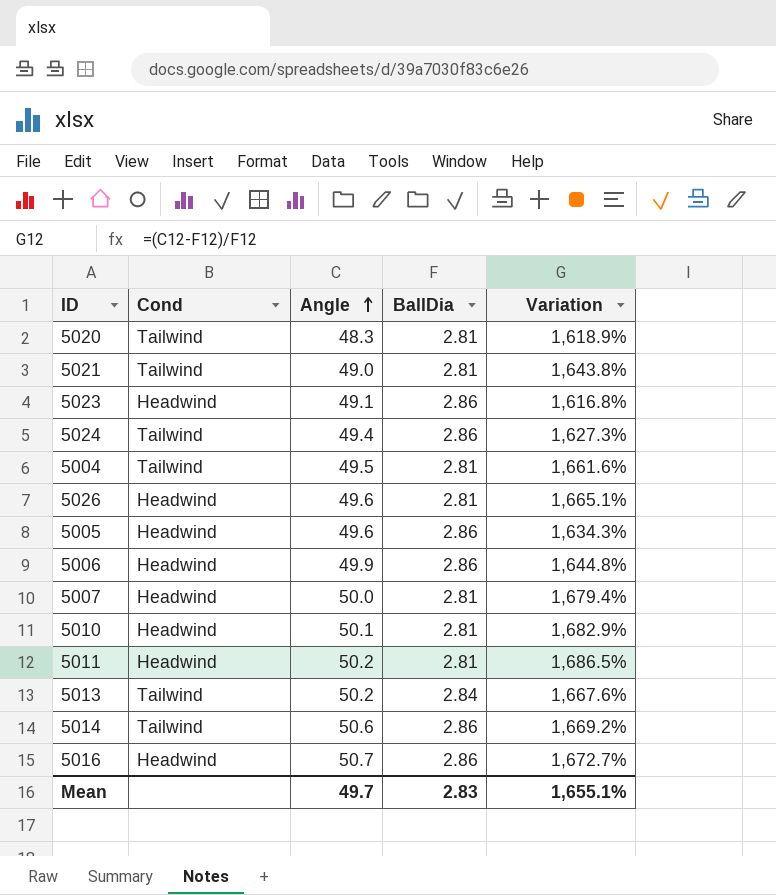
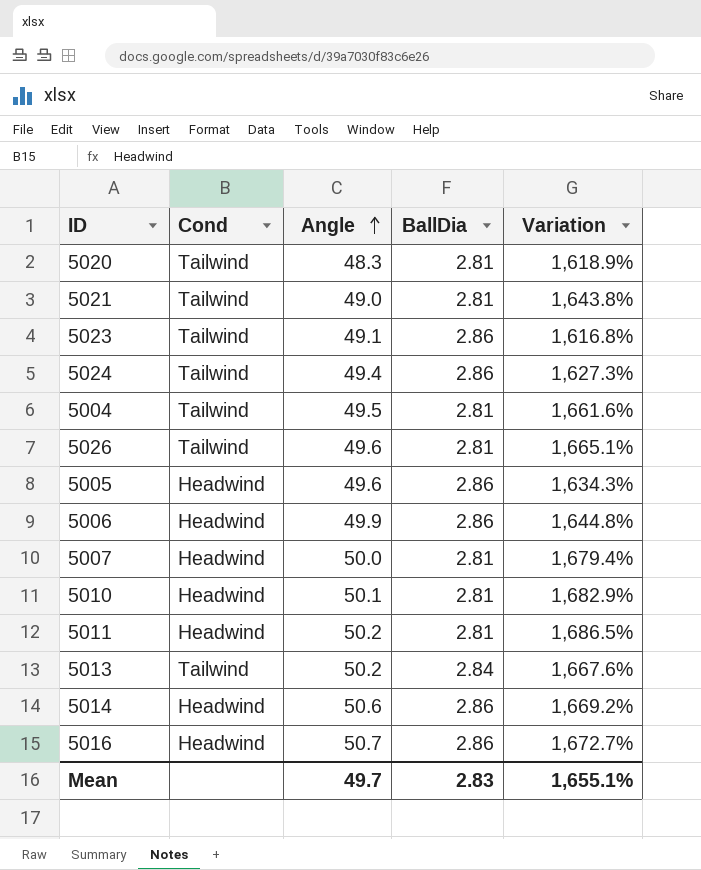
5023 | Cond: Headwind -> Tailwind
5026 | Cond: Headwind -> Tailwind
5014 | Cond: Tailwind -> Headwind

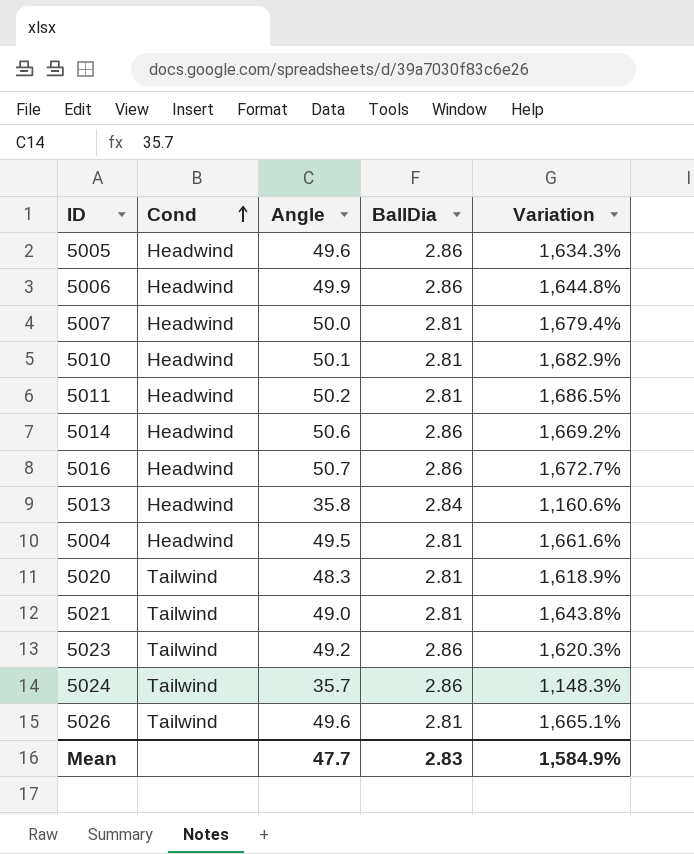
row order: Angle ascending -> Cond ascending
5013 | Cond: Tailwind -> Headwind
5013 | Angle: 50.2 -> 35.8
5013 | Variation: 1,667.6% -> 1,160.6%
5004 | Cond: Tailwind -> Headwind
5023 | Angle: 49.1 -> 49.2
5023 | Variation: 1,616.8% -> 1,620.3%
5024 | Angle: 49.4 -> 35.7
5024 | Variation: 1,627.3% -> 1,148.3%
Mean | Angle: 49.7 -> 47.7
Mean | Variation: 1,655.1% -> 1,584.9%

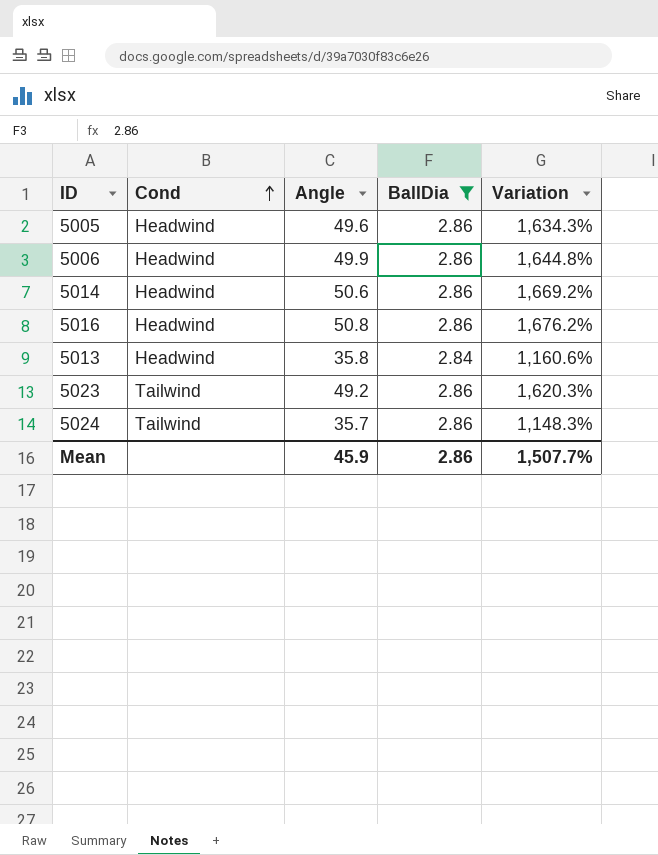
filter: none -> BallDia != 2.81
5016 | Angle: 50.7 -> 50.8
5016 | Variation: 1,672.7% -> 1,676.2%
Mean | Angle: 47.7 -> 45.9
Mean | BallDia: 2.83 -> 2.86
Mean | Variation: 1,584.9% -> 1,507.7%

